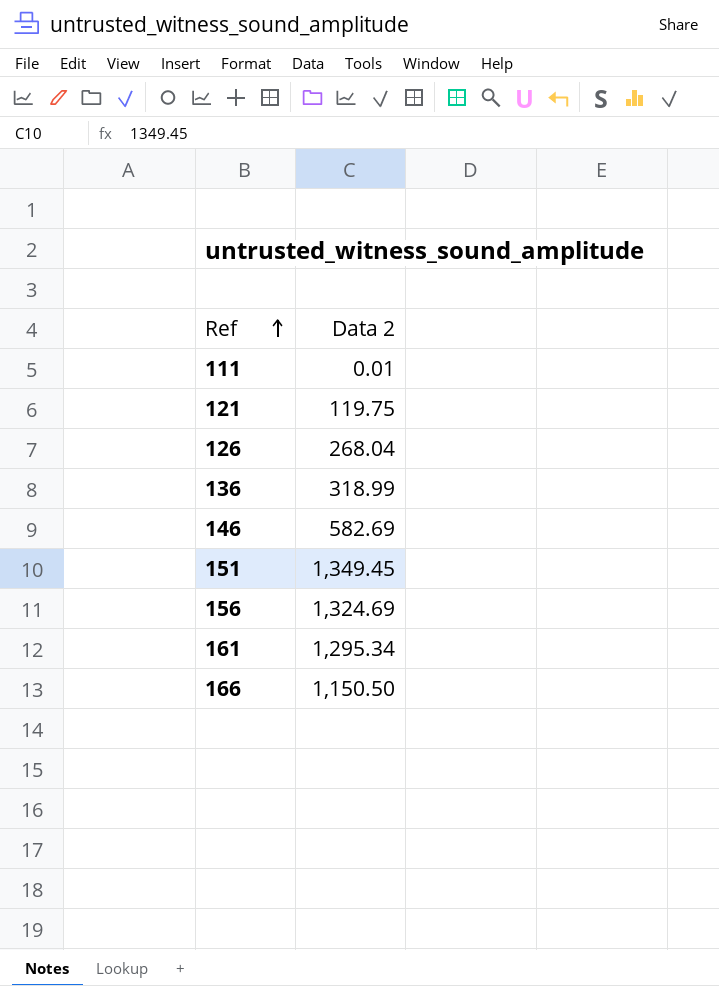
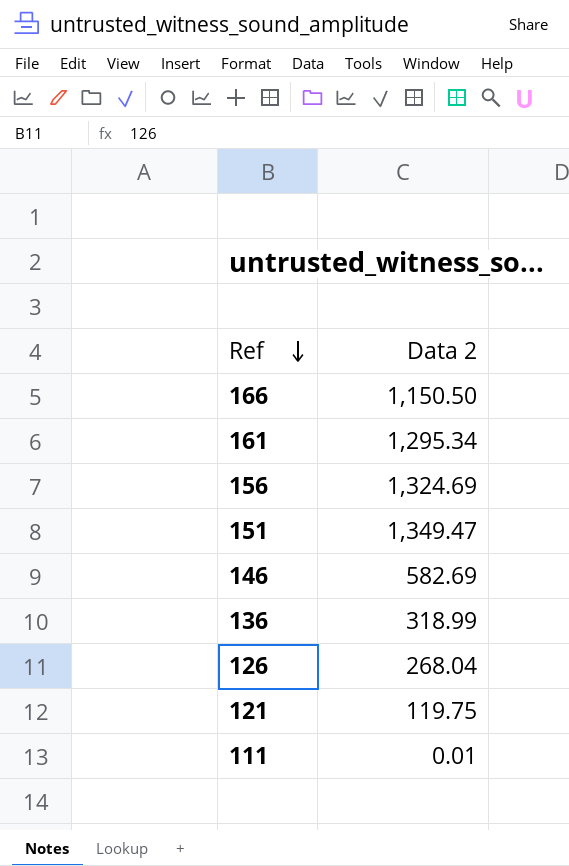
row order: Ref ascending -> Ref descending
151 | Data 2: 1,349.45 -> 1,349.47

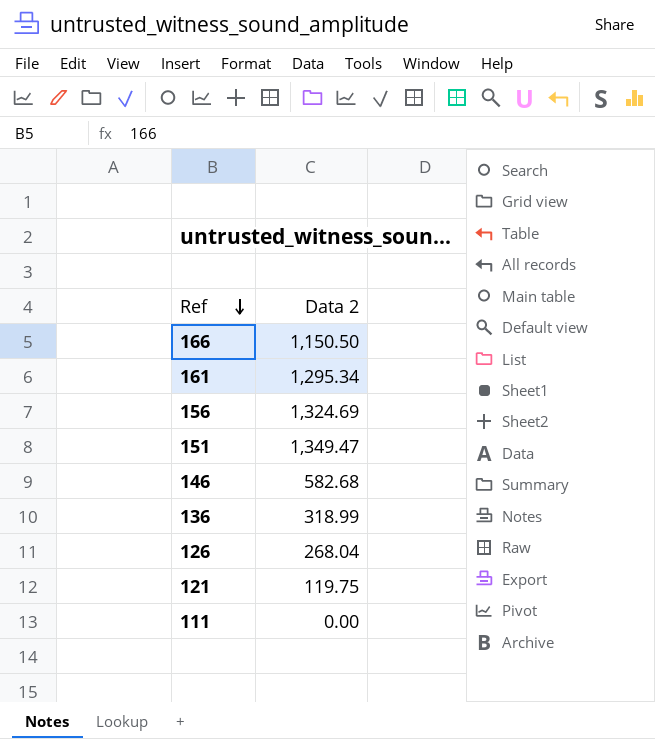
146 | Data 2: 582.69 -> 582.68
111 | Data 2: 0.01 -> 0.00

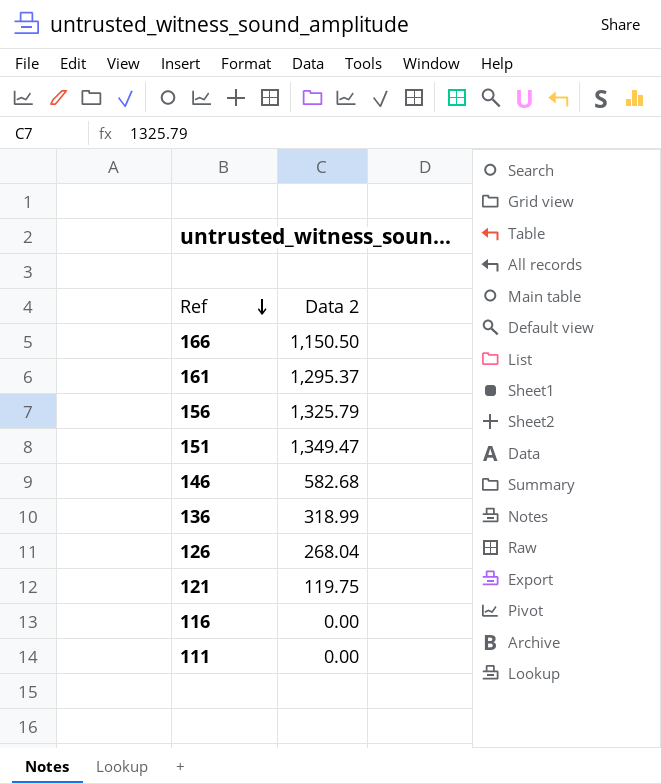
161 | Data 2: 1,295.34 -> 1,295.37
156 | Data 2: 1,324.69 -> 1,325.79
row 116: none -> 0.00

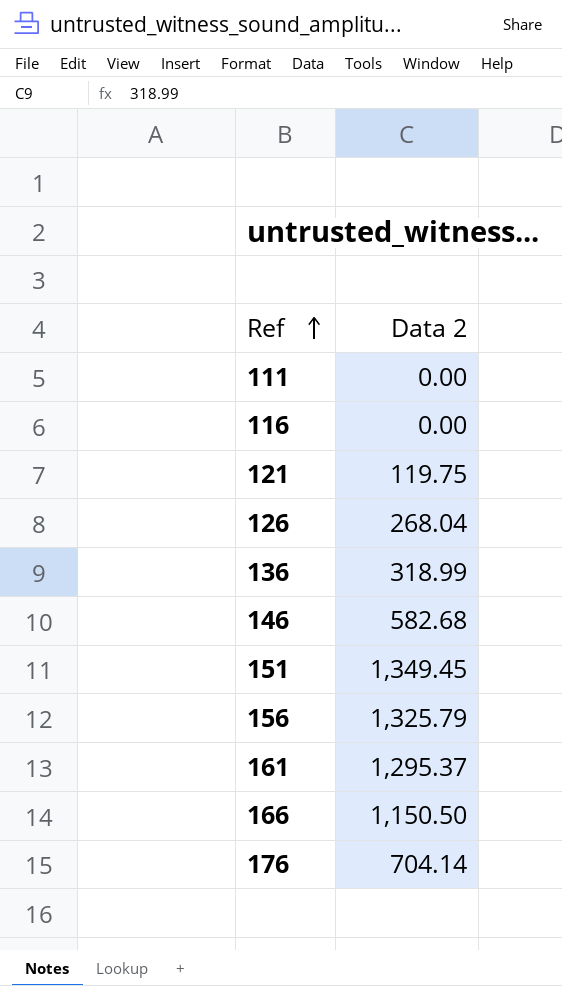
row order: Ref descending -> Ref ascending
151 | Data 2: 1,349.47 -> 1,349.45
row 176: none -> 704.14

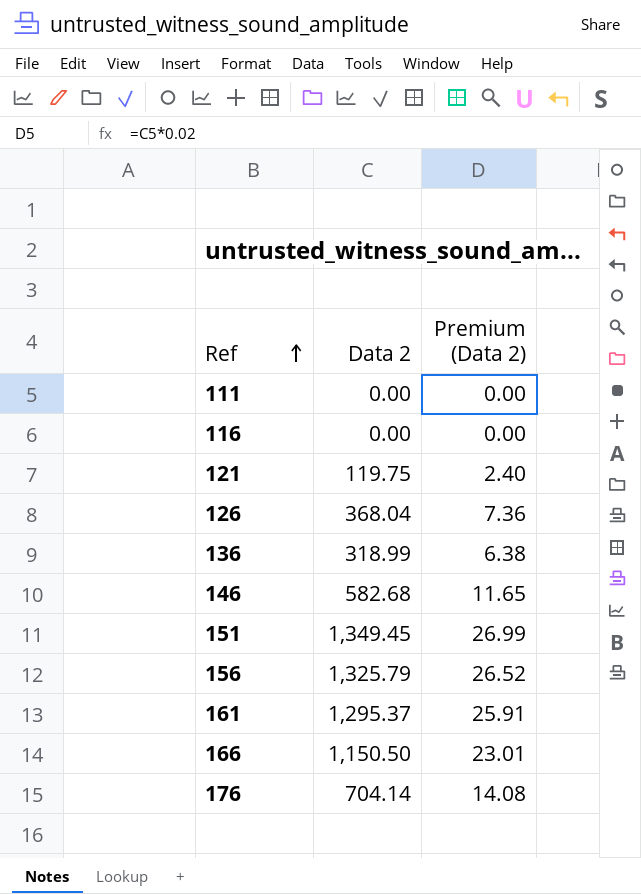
column Premium (Data 2) | formula: none -> [Data 2] * 0.02
126 | Data 2: 268.04 -> 368.04

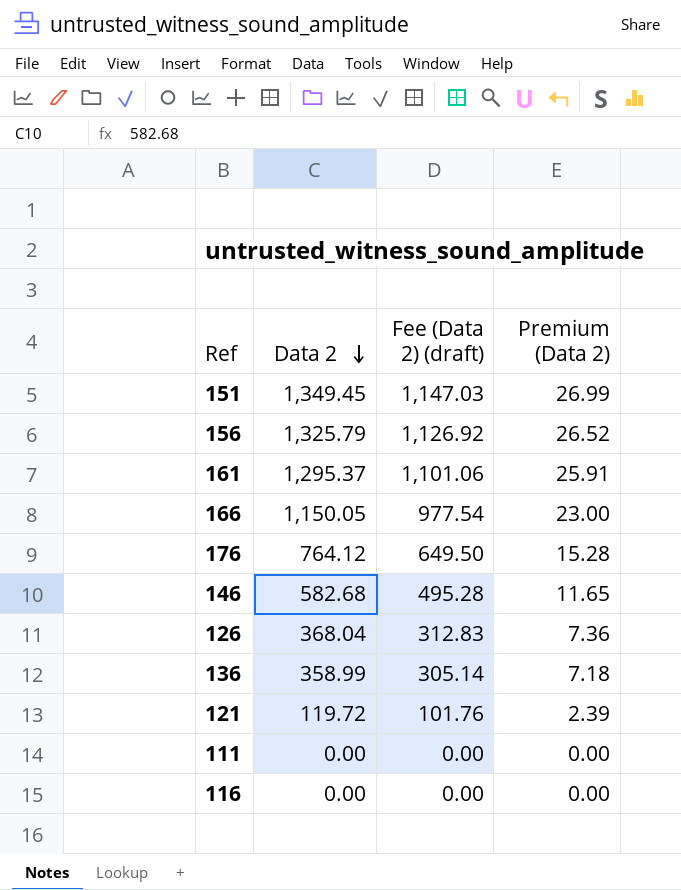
row order: Ref ascending -> Data 2 descending
column Fee (Data 2) (draft) | formula: none -> [Data 2] * 0.85
166 | Data 2: 1,150.50 -> 1,150.05
166 | Premium (Data 2): 23.01 -> 23.00
176 | Data 2: 704.14 -> 764.12
176 | Premium (Data 2): 14.08 -> 15.28
136 | Data 2: 318.99 -> 358.99
136 | Premium (Data 2): 6.38 -> 7.18
121 | Data 2: 119.75 -> 119.72
121 | Premium (Data 2): 2.40 -> 2.39

